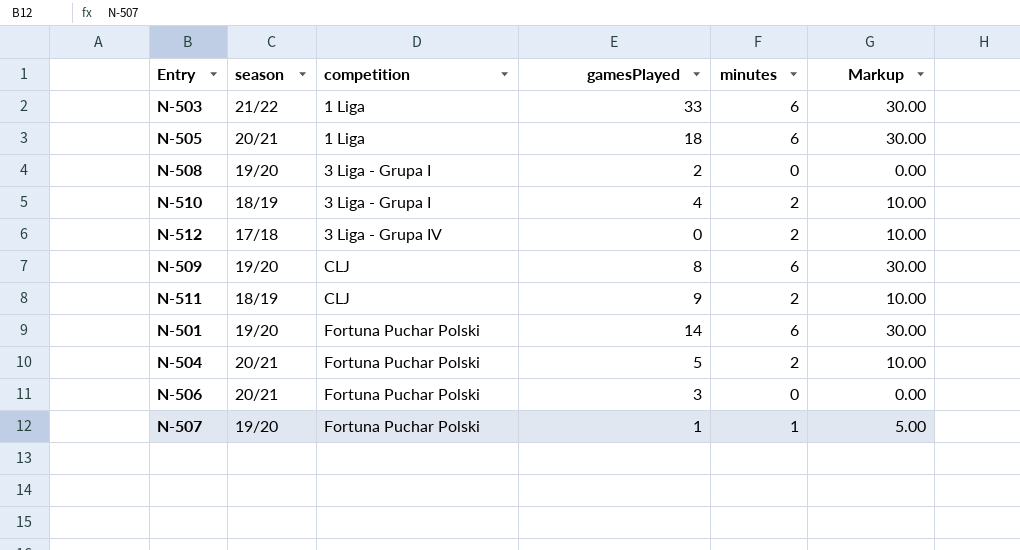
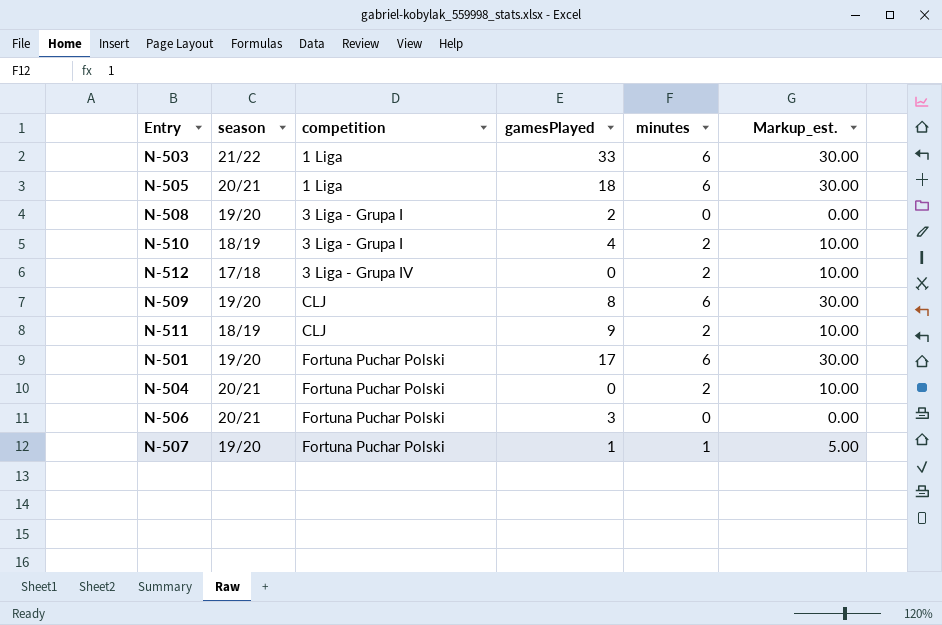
column name: Markup -> Markup_est.
N-501 | gamesPlayed: 14 -> 17
N-504 | gamesPlayed: 5 -> 0

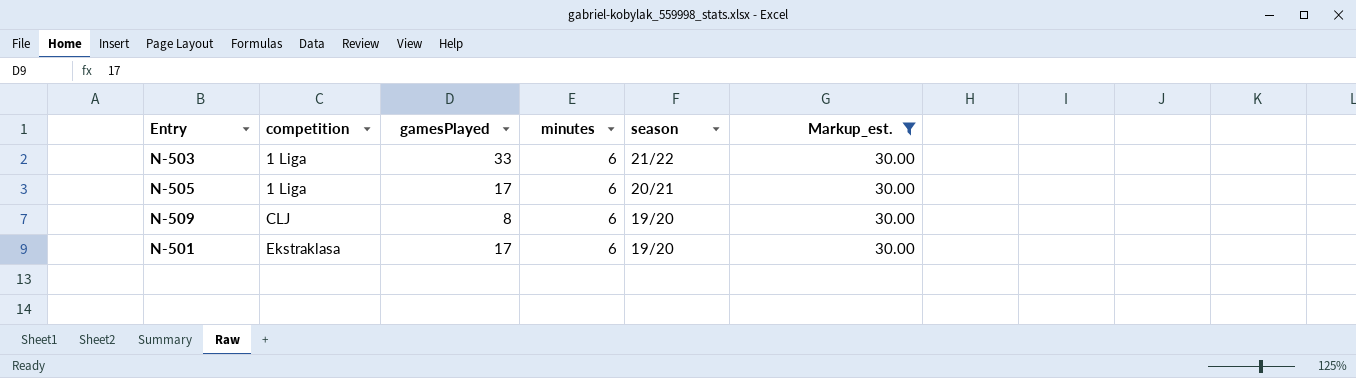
filter: none -> Markup_est. = 30.00
column season | position: 2 -> 5
N-505 | gamesPlayed: 18 -> 17
N-501 | competition: Fortuna Puchar Polski -> Ekstraklasa

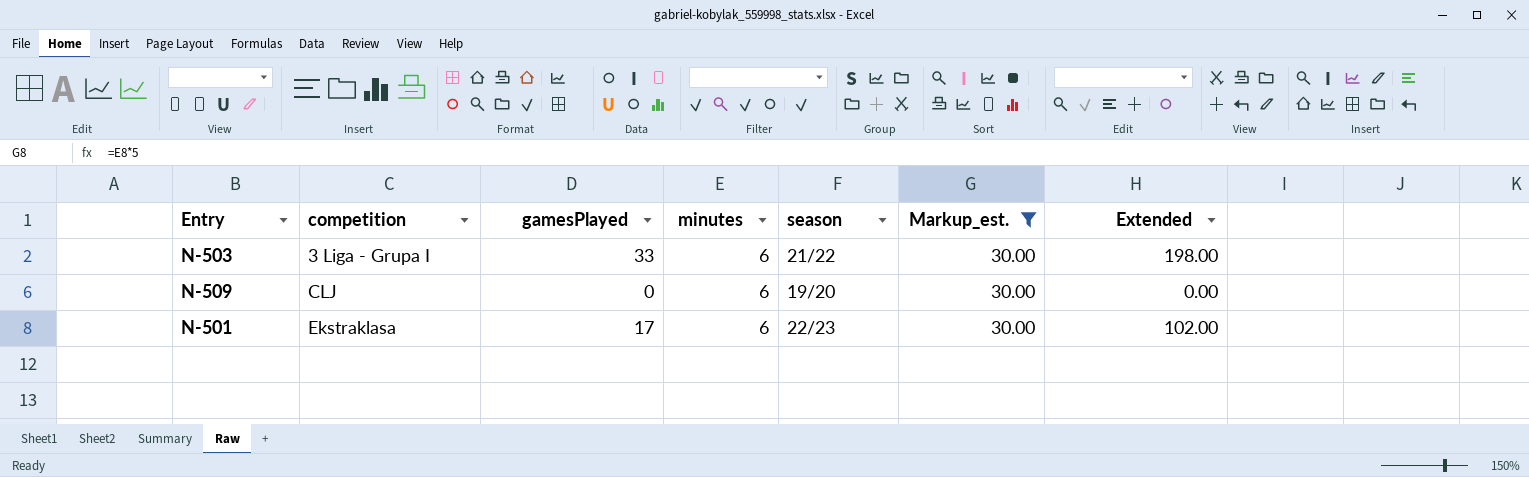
column Extended | formula: none -> [gamesPlayed] * [minutes]
row N-505: 1 Liga | 17 | 6 | 20/21 | 30.00 -> none
N-503 | competition: 1 Liga -> 3 Liga - Grupa I
N-509 | gamesPlayed: 8 -> 0
N-501 | season: 19/20 -> 22/23

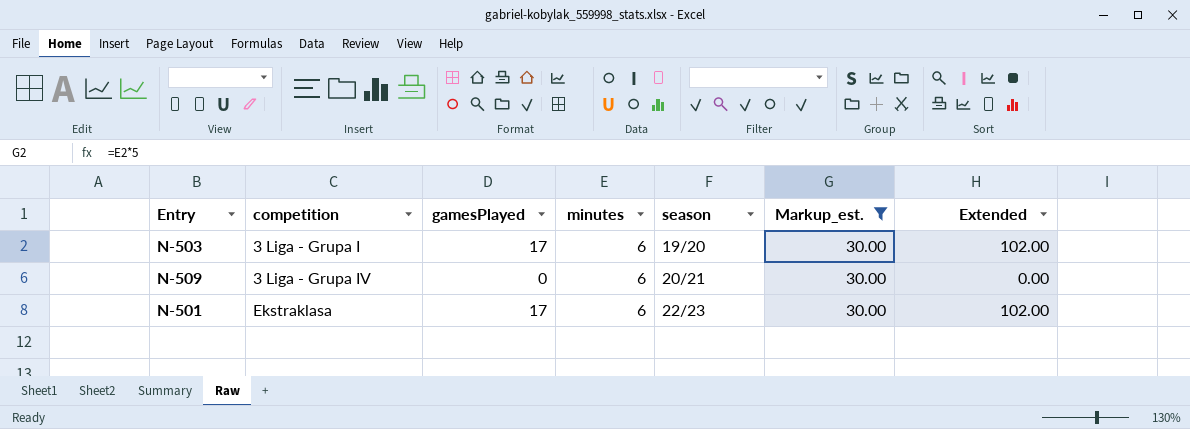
N-503 | gamesPlayed: 33 -> 17
N-503 | season: 21/22 -> 19/20
N-503 | Extended: 198.00 -> 102.00
N-509 | competition: CLJ -> 3 Liga - Grupa IV
N-509 | season: 19/20 -> 20/21

